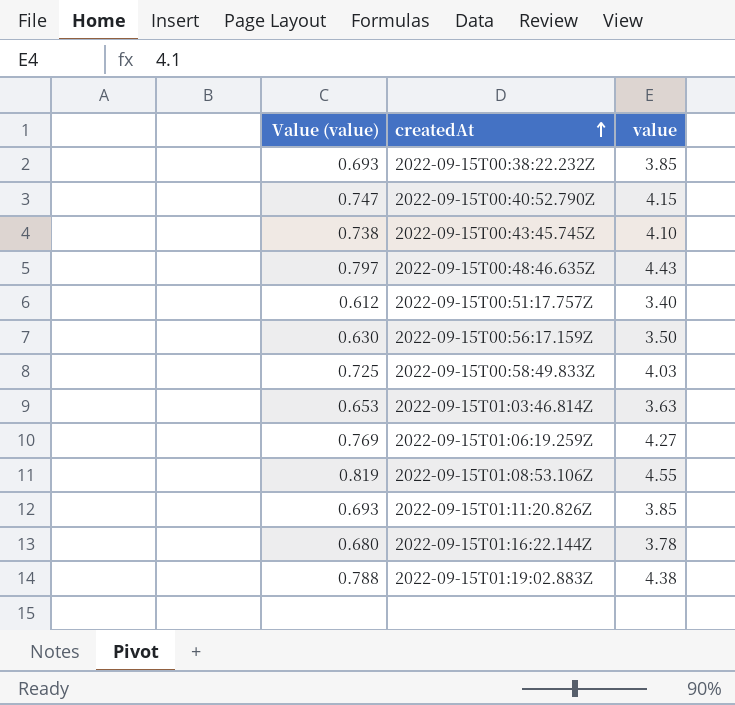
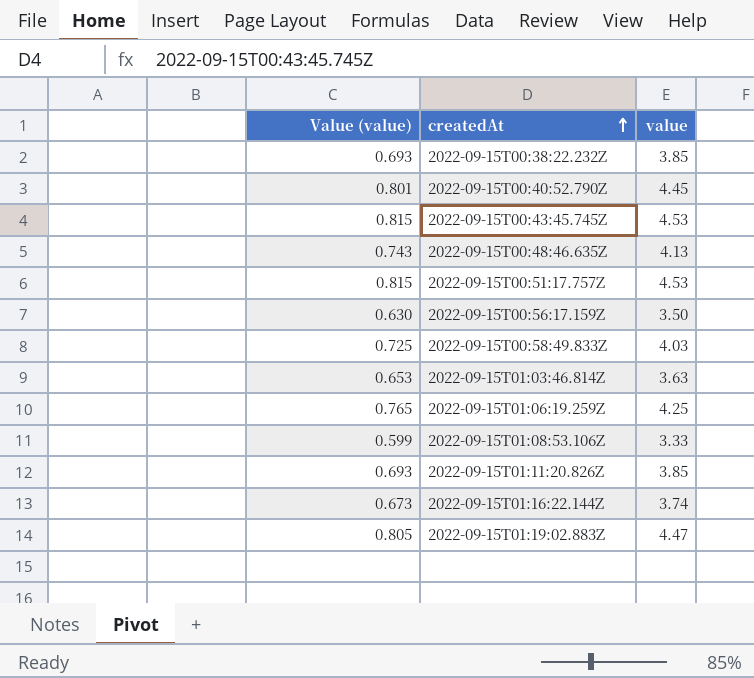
2022-09-15T00:40:52.790Z | Value (value): 0.747 -> 0.801
2022-09-15T00:40:52.790Z | value: 4.15 -> 4.45
2022-09-15T00:43:45.745Z | Value (value): 0.738 -> 0.815
2022-09-15T00:43:45.745Z | value: 4.10 -> 4.53
2022-09-15T00:48:46.635Z | Value (value): 0.797 -> 0.743
2022-09-15T00:48:46.635Z | value: 4.43 -> 4.13
2022-09-15T00:51:17.757Z | Value (value): 0.612 -> 0.815
2022-09-15T00:51:17.757Z | value: 3.40 -> 4.53
2022-09-15T01:06:19.259Z | Value (value): 0.769 -> 0.765
2022-09-15T01:06:19.259Z | value: 4.27 -> 4.25
2022-09-15T01:08:53.106Z | Value (value): 0.819 -> 0.599
2022-09-15T01:08:53.106Z | value: 4.55 -> 3.33
2022-09-15T01:16:22.144Z | Value (value): 0.680 -> 0.673
2022-09-15T01:16:22.144Z | value: 3.78 -> 3.74
2022-09-15T01:19:02.883Z | Value (value): 0.788 -> 0.805
2022-09-15T01:19:02.883Z | value: 4.38 -> 4.47

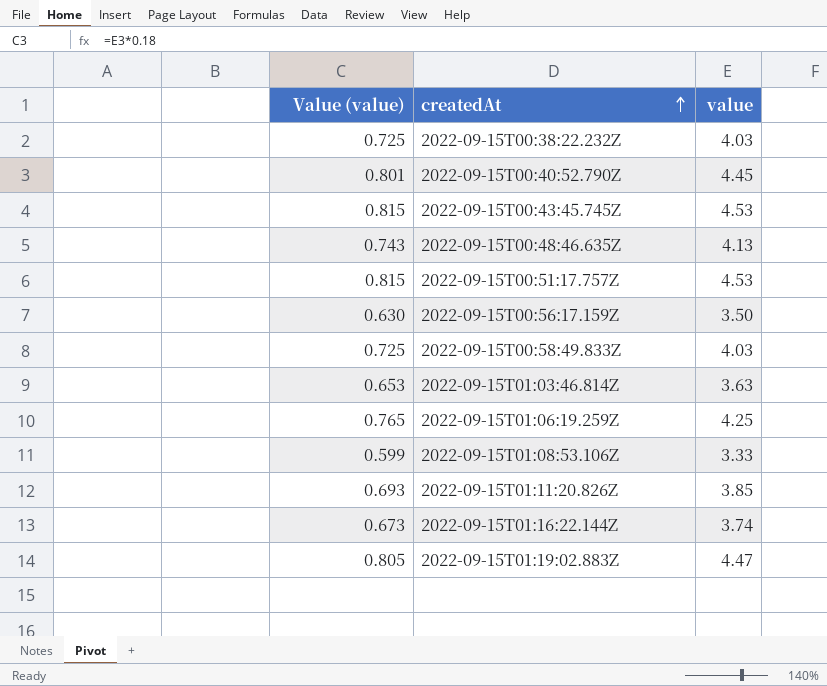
2022-09-15T00:38:22.232Z | Value (value): 0.693 -> 0.725
2022-09-15T00:38:22.232Z | value: 3.85 -> 4.03

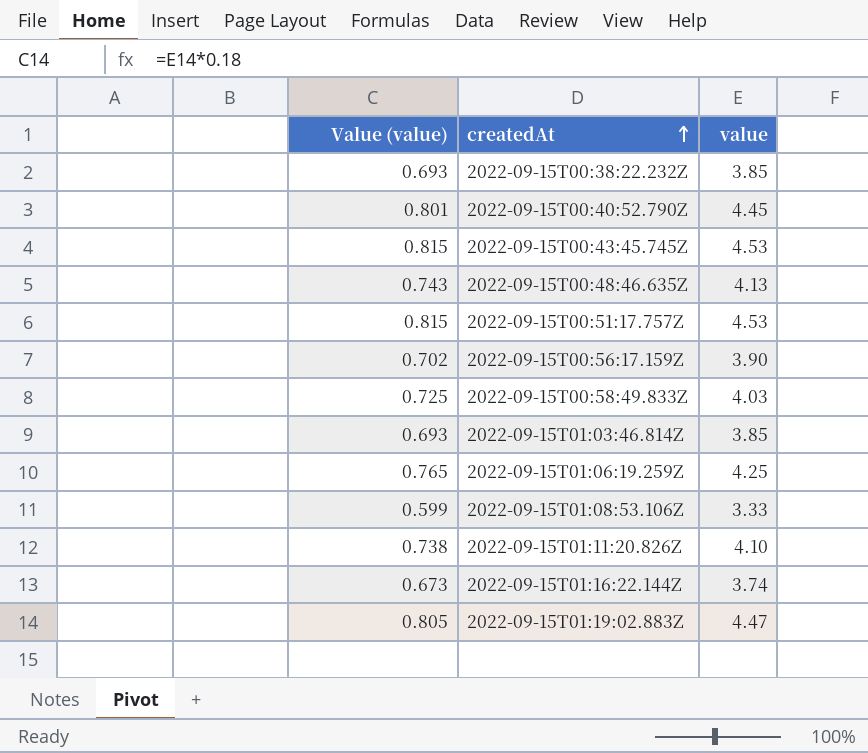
2022-09-15T00:38:22.232Z | Value (value): 0.725 -> 0.693
2022-09-15T00:38:22.232Z | value: 4.03 -> 3.85
2022-09-15T00:56:17.159Z | Value (value): 0.630 -> 0.702
2022-09-15T00:56:17.159Z | value: 3.50 -> 3.90
2022-09-15T01:03:46.814Z | Value (value): 0.653 -> 0.693
2022-09-15T01:03:46.814Z | value: 3.63 -> 3.85
2022-09-15T01:11:20.826Z | Value (value): 0.693 -> 0.738
2022-09-15T01:11:20.826Z | value: 3.85 -> 4.10

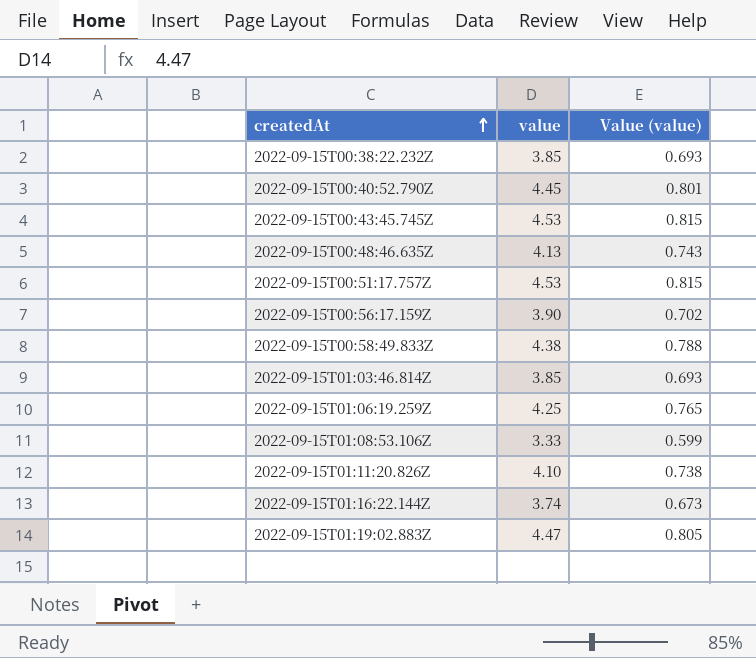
column Value (value) | position: 1 -> 3
2022-09-15T00:58:49.833Z | value: 4.03 -> 4.38
2022-09-15T00:58:49.833Z | Value (value): 0.725 -> 0.788

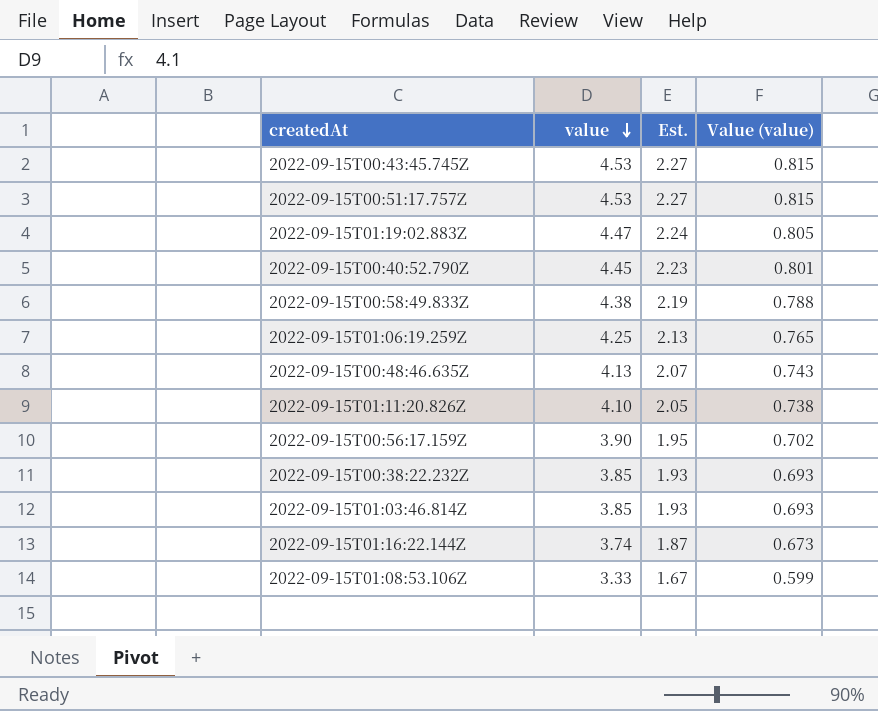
row order: createdAt ascending -> value descending
column Est. | formula: none -> [value] * 0.5

